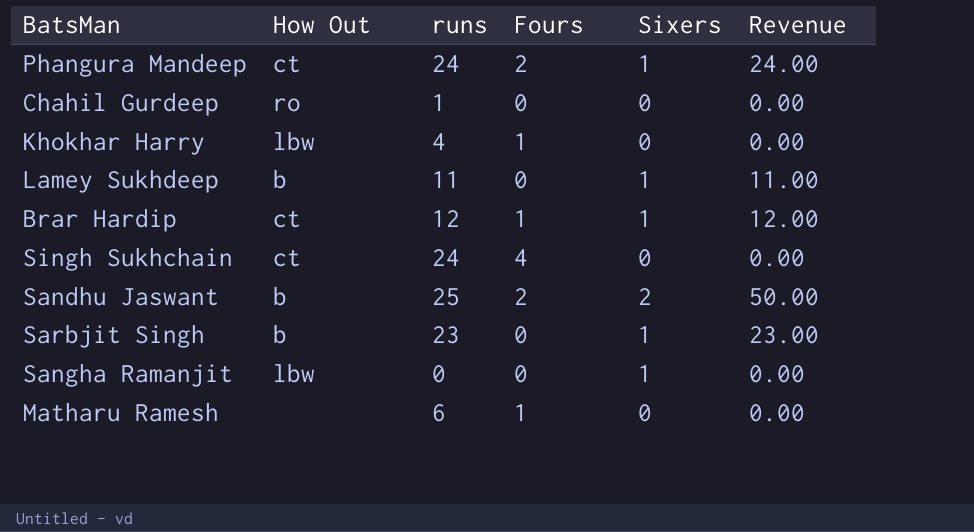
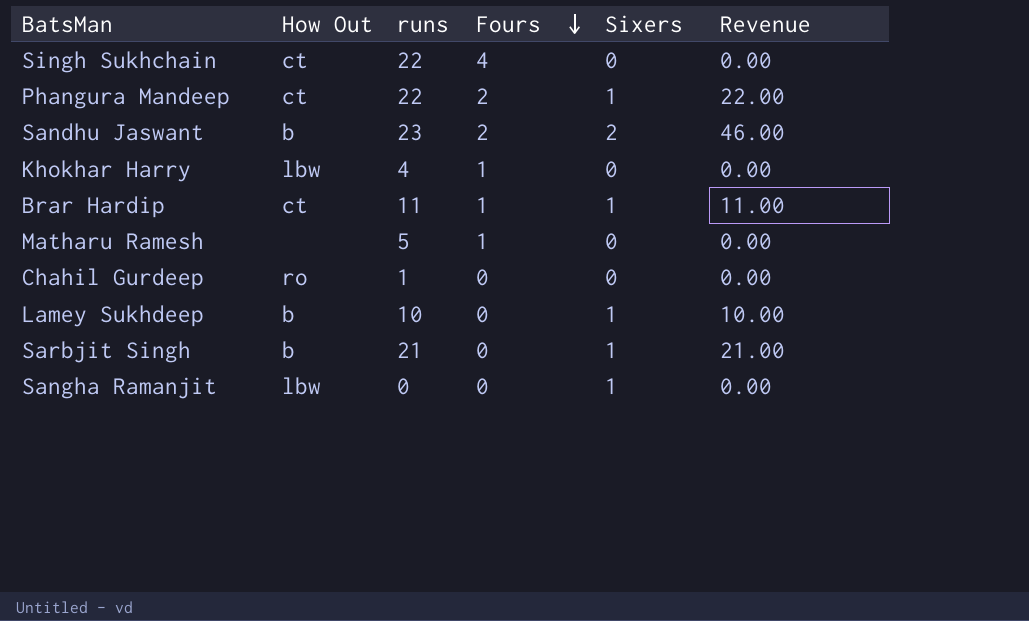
row order: none -> Fours descending
Singh Sukhchain | runs: 24 -> 22
Phangura Mandeep | runs: 24 -> 22
Phangura Mandeep | Revenue: 24.00 -> 22.00
Sandhu Jaswant | runs: 25 -> 23
Sandhu Jaswant | Revenue: 50.00 -> 46.00
Brar Hardip | runs: 12 -> 11
Brar Hardip | Revenue: 12.00 -> 11.00
Matharu Ramesh | runs: 6 -> 5
Lamey Sukhdeep | runs: 11 -> 10
Lamey Sukhdeep | Revenue: 11.00 -> 10.00
Sarbjit Singh | runs: 23 -> 21
Sarbjit Singh | Revenue: 23.00 -> 21.00

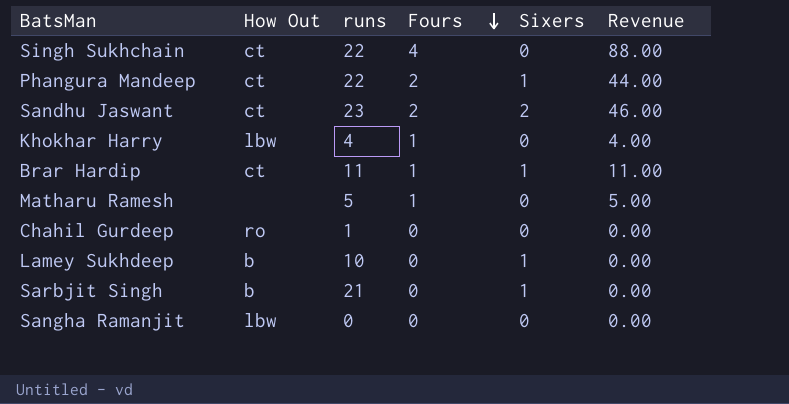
column Revenue | formula: [runs] * [Sixers] -> [runs] * [Fours]
Sandhu Jaswant | How Out: b -> ct
Sangha Ramanjit | Sixers: 1 -> 0

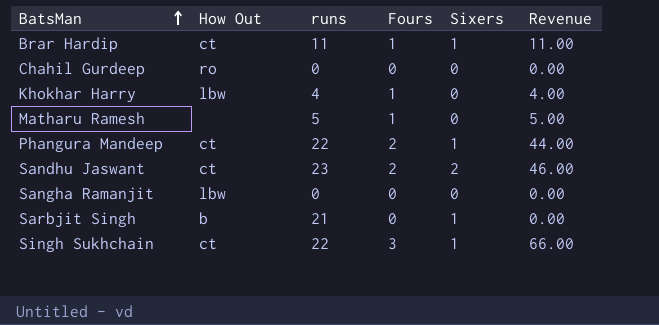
row order: Fours descending -> BatsMan ascending
row Lamey Sukhdeep: b | 10 | 0 | 1 | 0.00 -> none
Chahil Gurdeep | runs: 1 -> 0
Singh Sukhchain | Fours: 4 -> 3
Singh Sukhchain | Sixers: 0 -> 1
Singh Sukhchain | Revenue: 88.00 -> 66.00

